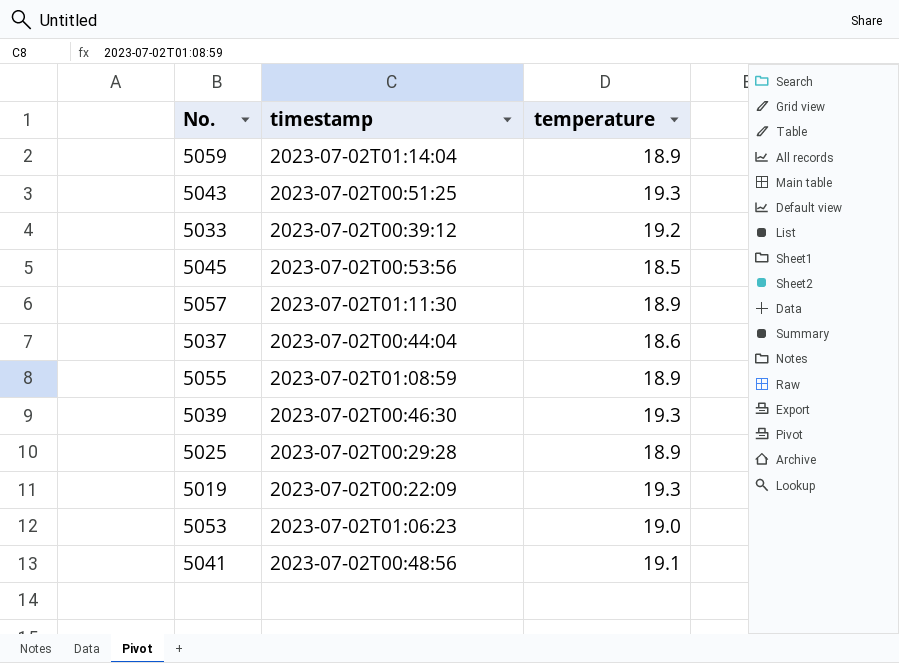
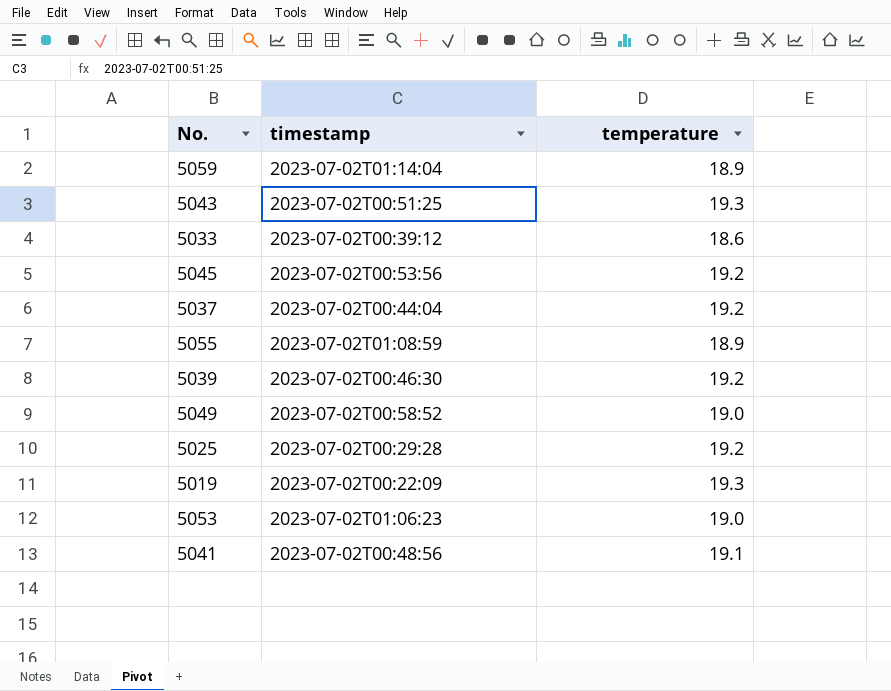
row 5057: 2023-07-02T01:11:30 | 18.9 -> none
5033 | temperature: 19.2 -> 18.6
5045 | temperature: 18.5 -> 19.2
5037 | temperature: 18.6 -> 19.2
5039 | temperature: 19.3 -> 19.2
row 5049: none -> 2023-07-02T00:58:52 | 19.0
5025 | temperature: 18.9 -> 19.2

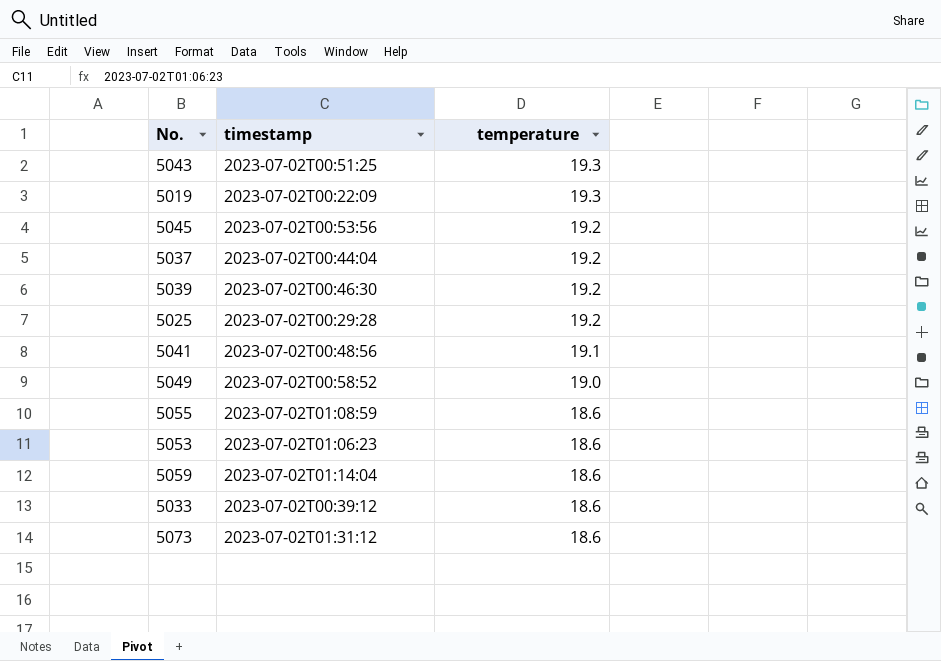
row order: none -> temperature descending
5055 | temperature: 18.9 -> 18.6
5053 | temperature: 19.0 -> 18.6
5059 | temperature: 18.9 -> 18.6
row 5073: none -> 2023-07-02T01:31:12 | 18.6

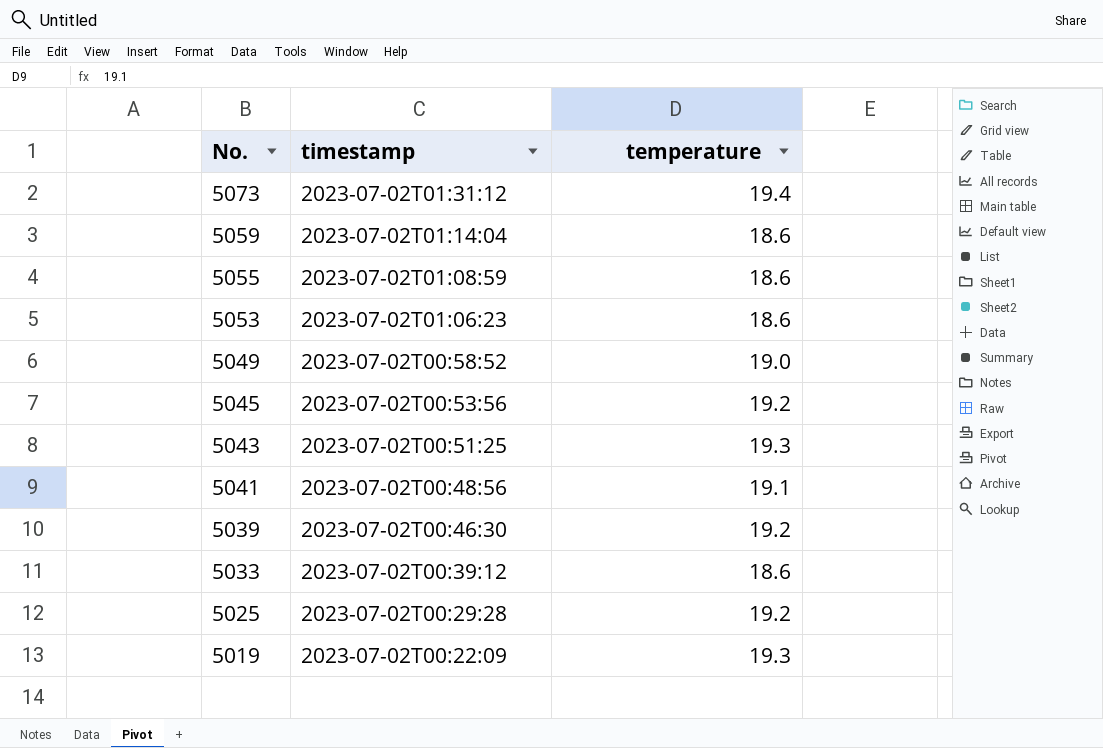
row order: temperature descending -> No. descending
row 5037: 2023-07-02T00:44:04 | 19.2 -> none
5073 | temperature: 18.6 -> 19.4

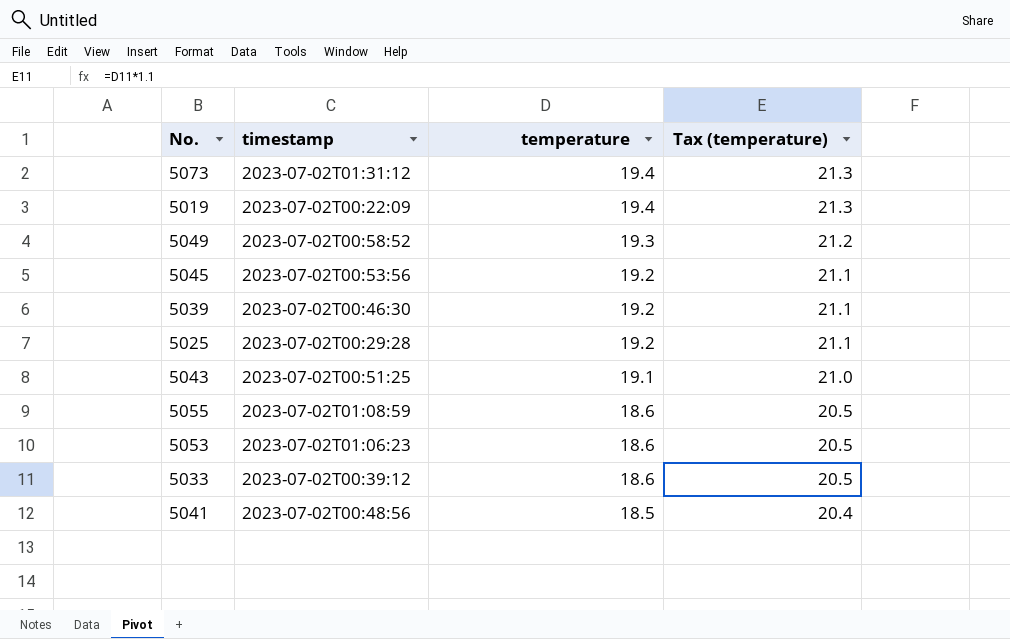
row order: No. descending -> temperature descending
column Tax (temperature) | formula: none -> [temperature] * 1.1
row 5059: 2023-07-02T01:14:04 | 18.6 -> none
5019 | temperature: 19.3 -> 19.4
5049 | temperature: 19.0 -> 19.3
5043 | temperature: 19.3 -> 19.1
5041 | temperature: 19.1 -> 18.5

